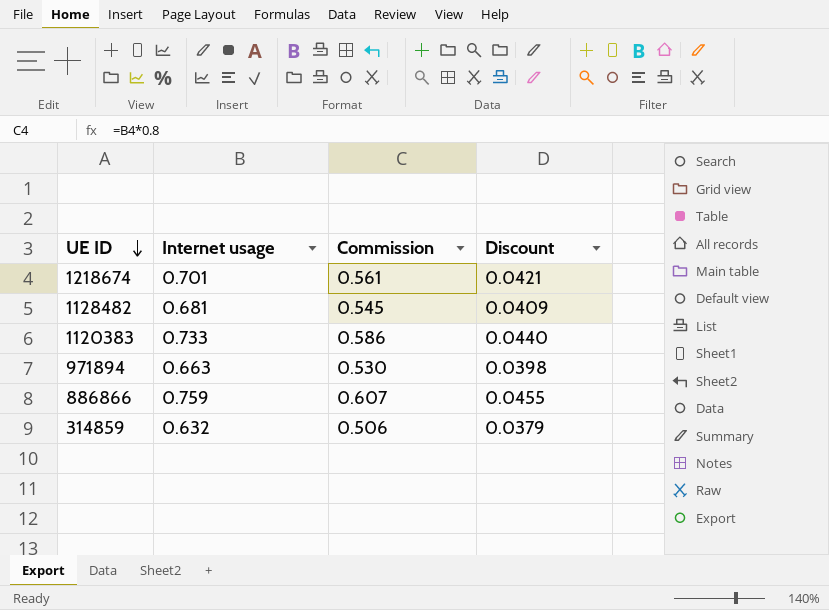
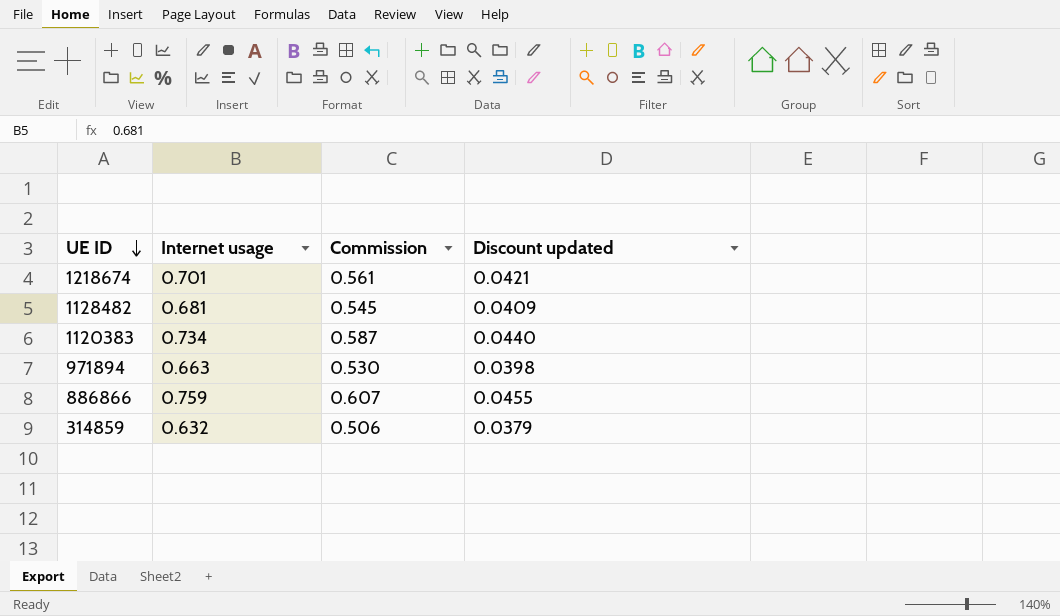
column name: Discount -> Discount updated
1120383 | Internet usage: 0.733 -> 0.734
1120383 | Commission: 0.586 -> 0.587

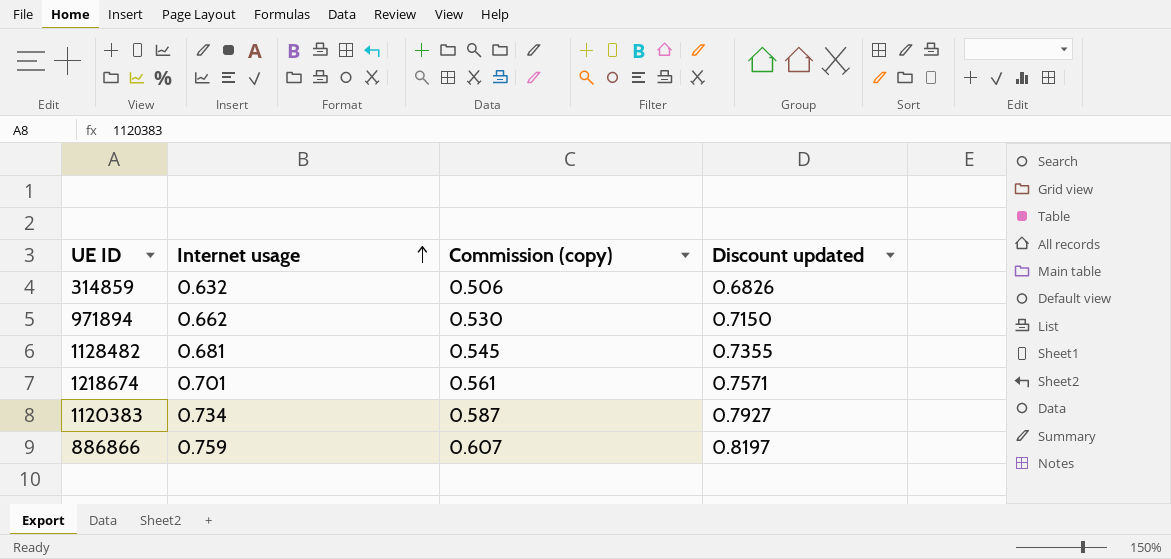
row order: UE ID descending -> Internet usage ascending
column name: Commission -> Commission (copy)
column Discount updated | formula: [Internet usage] * 0.06 -> [Internet usage] * 1.08
971894 | Internet usage: 0.663 -> 0.662

